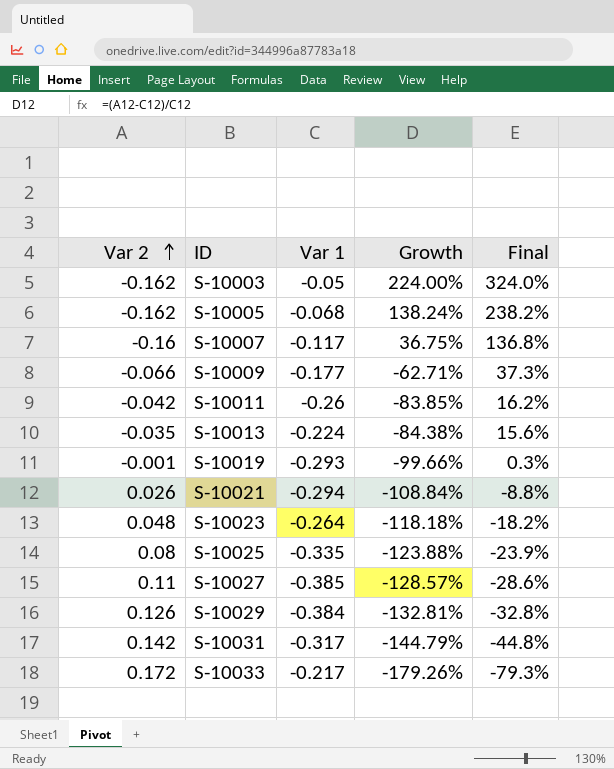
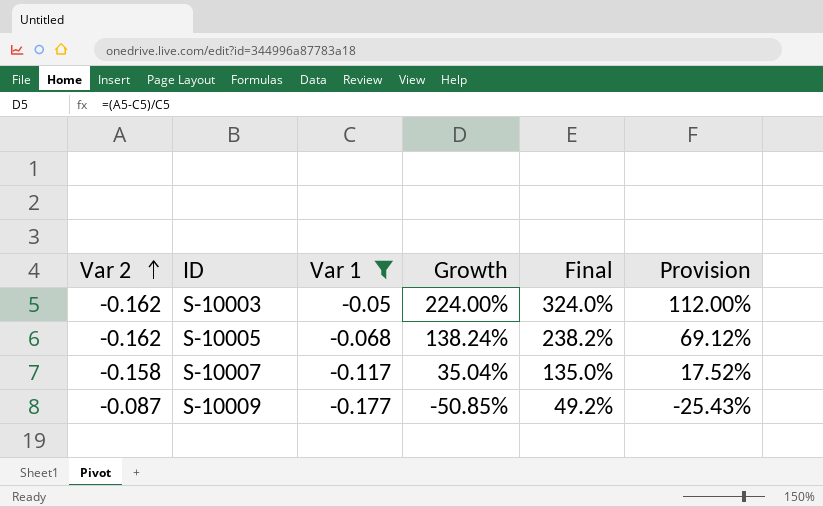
filter: none -> Var 1 >= -0.177
column Provision | formula: none -> [Growth] * 0.5
S-10007 | Var 2: -0.16 -> -0.158
S-10007 | Growth: 36.75% -> 35.04%
S-10007 | Final: 136.8% -> 135.0%
S-10009 | Var 2: -0.066 -> -0.087
S-10009 | Growth: -62.71% -> -50.85%
S-10009 | Final: 37.3% -> 49.2%

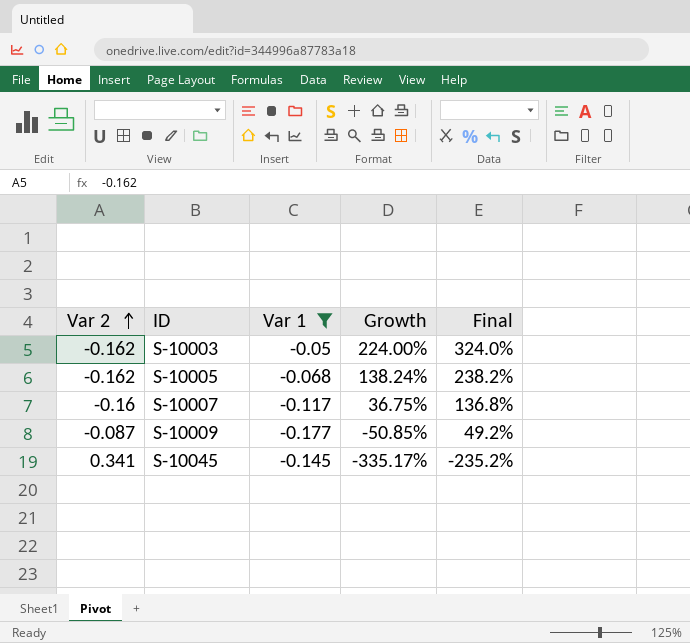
column Provision | formula: [Growth] * 0.5 -> none
S-10007 | Var 2: -0.158 -> -0.16
S-10007 | Growth: 35.04% -> 36.75%
S-10007 | Final: 135.0% -> 136.8%
row S-10045: none -> 0.341 | -0.145 | -335.17% | -235.2%

